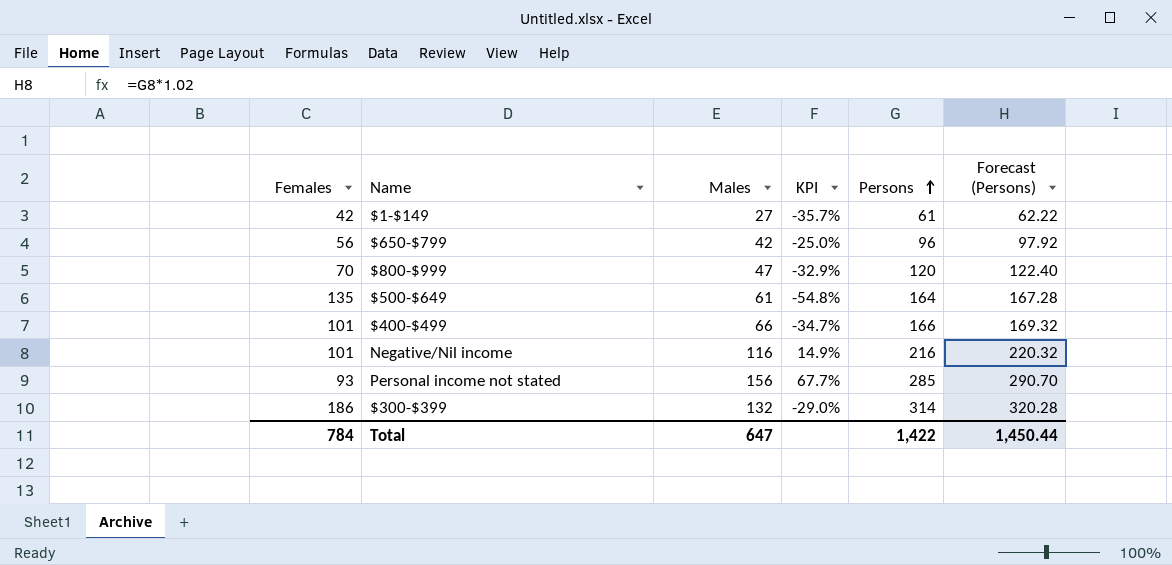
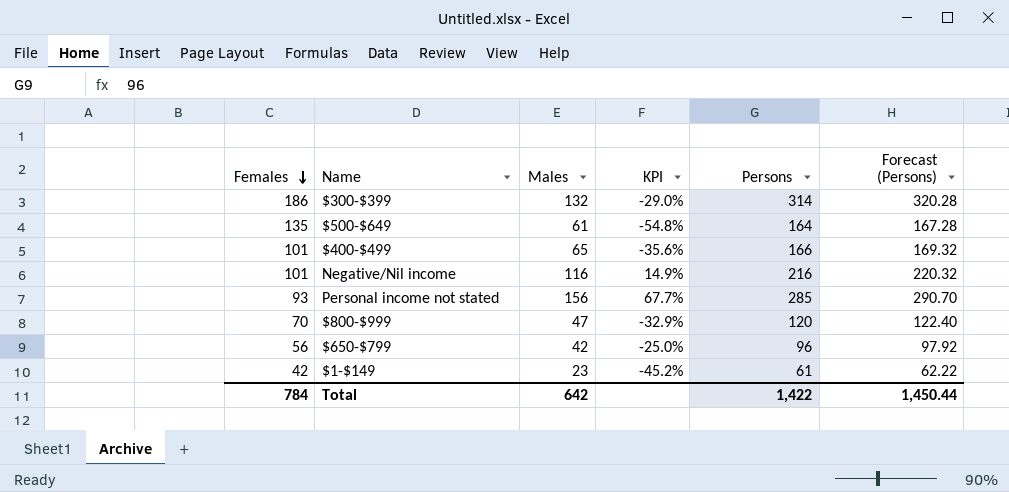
row order: Persons ascending -> Females descending
$400-$499 | Males: 66 -> 65
$400-$499 | KPI: -34.7% -> -35.6%
$1-$149 | Males: 27 -> 23
$1-$149 | KPI: -35.7% -> -45.2%
Total | Males: 647 -> 642

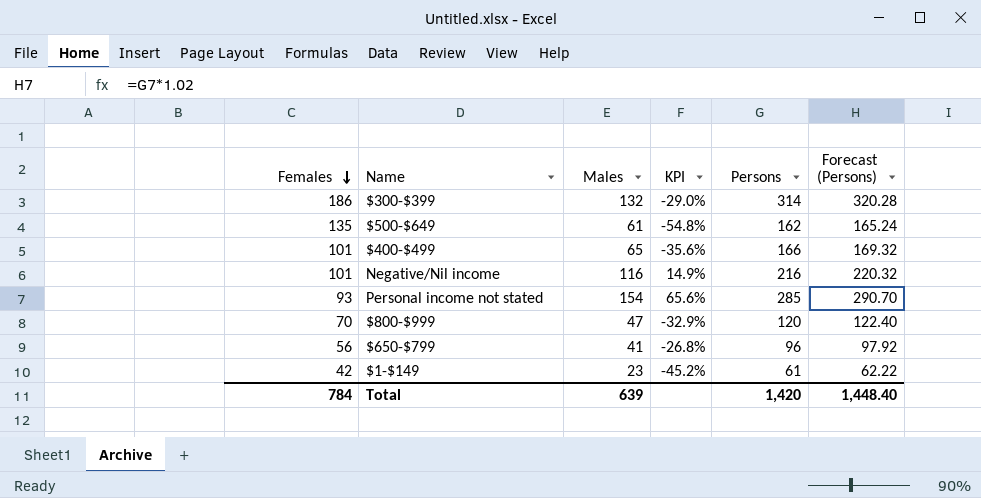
$500-$649 | Persons: 164 -> 162
$500-$649 | Forecast (Persons): 167.28 -> 165.24
Personal income not stated | Males: 156 -> 154
Personal income not stated | KPI: 67.7% -> 65.6%
$650-$799 | Males: 42 -> 41
$650-$799 | KPI: -25.0% -> -26.8%
Total | Males: 642 -> 639
Total | Persons: 1,422 -> 1,420
Total | Forecast (Persons): 1,450.44 -> 1,448.40

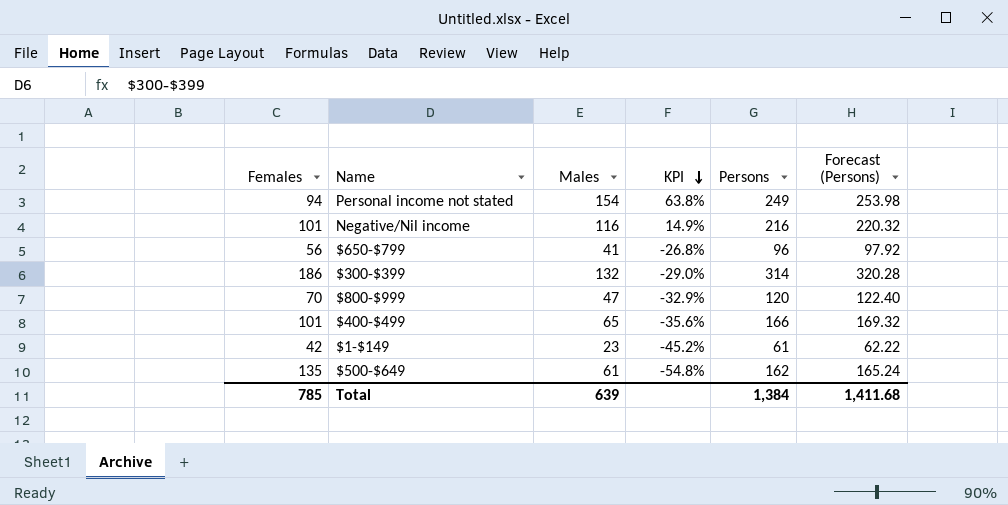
row order: Females descending -> KPI descending
Personal income not stated | Females: 93 -> 94
Personal income not stated | KPI: 65.6% -> 63.8%
Personal income not stated | Persons: 285 -> 249
Personal income not stated | Forecast (Persons): 290.70 -> 253.98
Total | Females: 784 -> 785
Total | Persons: 1,420 -> 1,384
Total | Forecast (Persons): 1,448.40 -> 1,411.68

